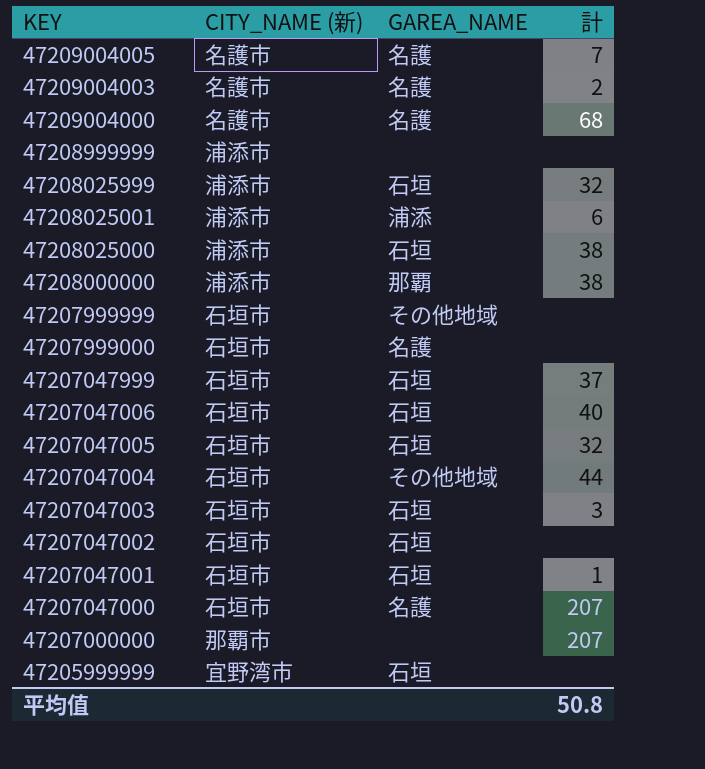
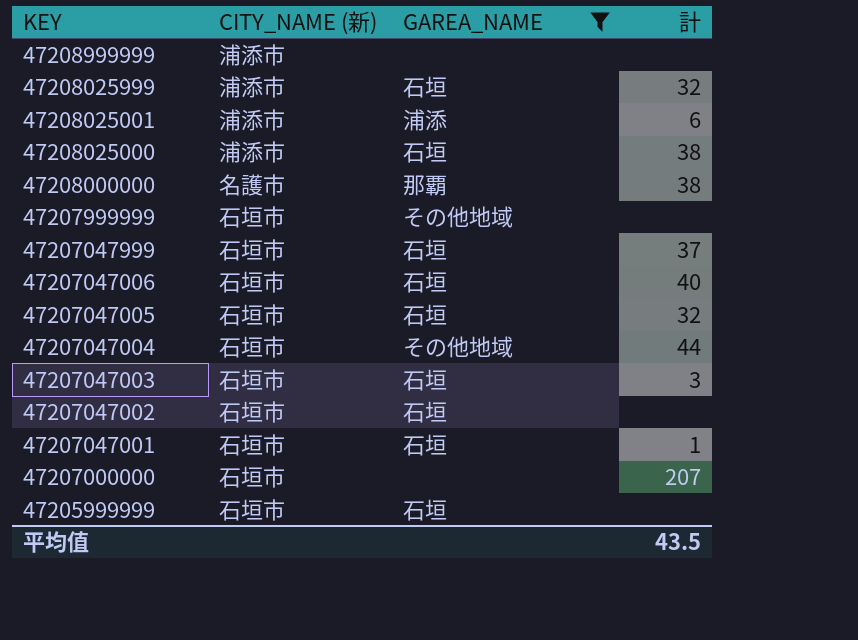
filter: none -> GAREA_NAME != 名護
47208000000 | CITY_NAME (新): 浦添市 -> 名護市
47207000000 | CITY_NAME (新): 那覇市 -> 石垣市
47205999999 | CITY_NAME (新): 宜野湾市 -> 石垣市
平均值 | 計: 50.8 -> 43.5

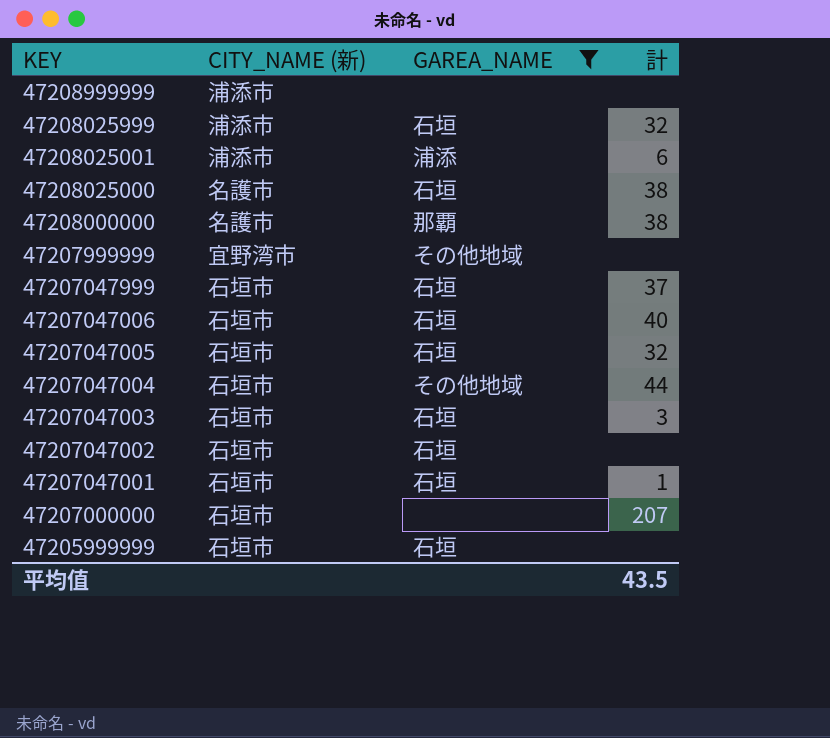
47208025000 | CITY_NAME (新): 浦添市 -> 名護市
47207999999 | CITY_NAME (新): 石垣市 -> 宜野湾市

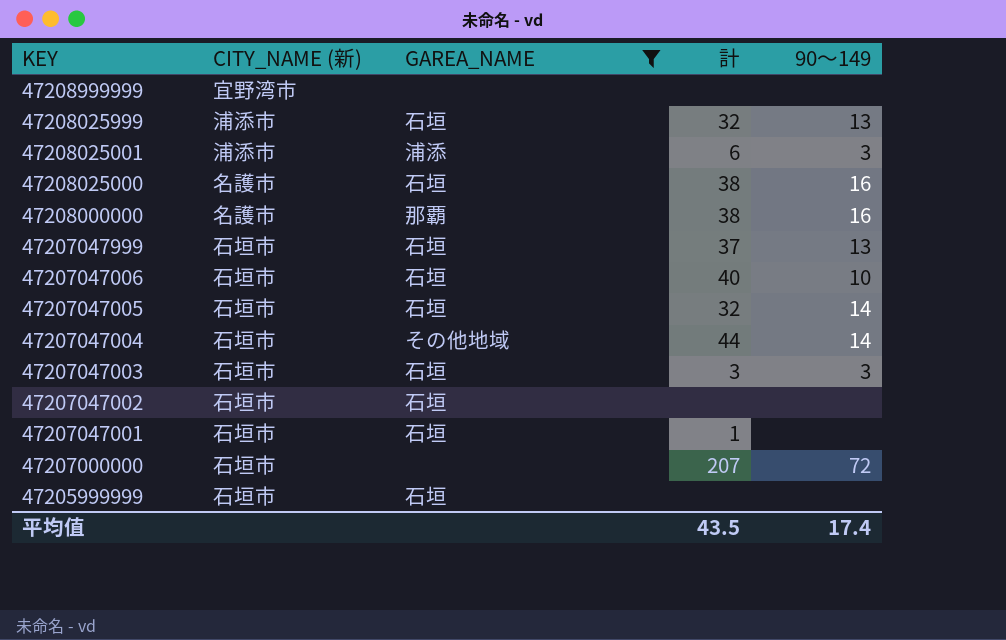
column 90～149 | position: none -> 5
row 47207999999: 宜野湾市 | その他地域 | none -> none
47208999999 | CITY_NAME (新): 浦添市 -> 宜野湾市

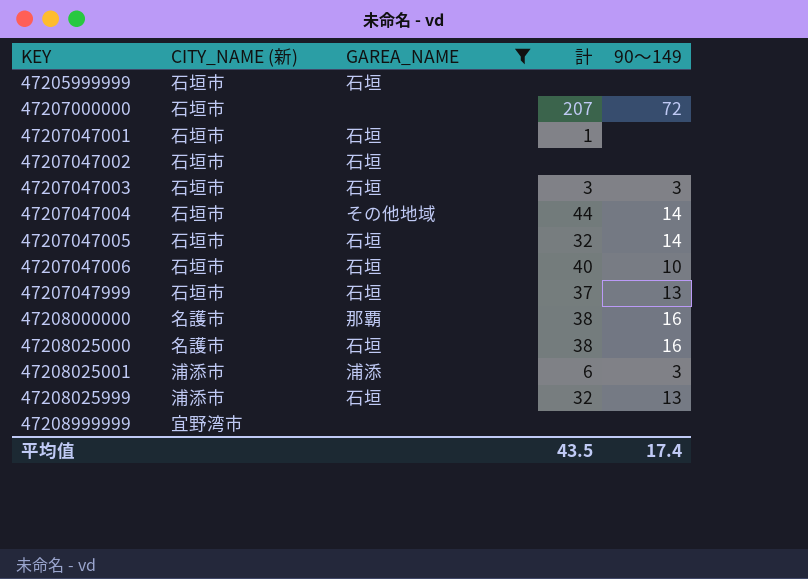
row order: KEY descending -> KEY ascending

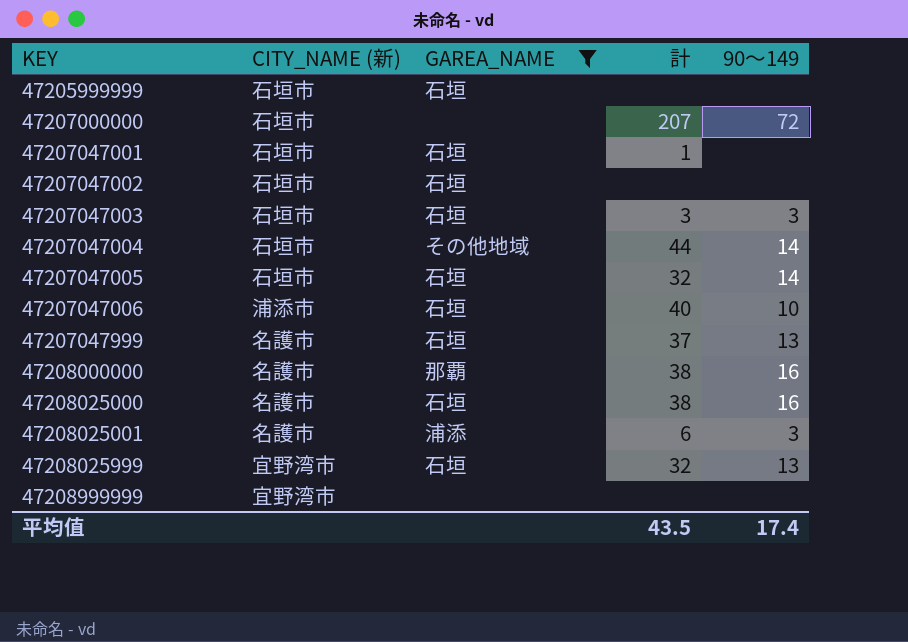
47207047006 | CITY_NAME (新): 石垣市 -> 浦添市
47207047999 | CITY_NAME (新): 石垣市 -> 名護市
47208025001 | CITY_NAME (新): 浦添市 -> 名護市
47208025999 | CITY_NAME (新): 浦添市 -> 宜野湾市

